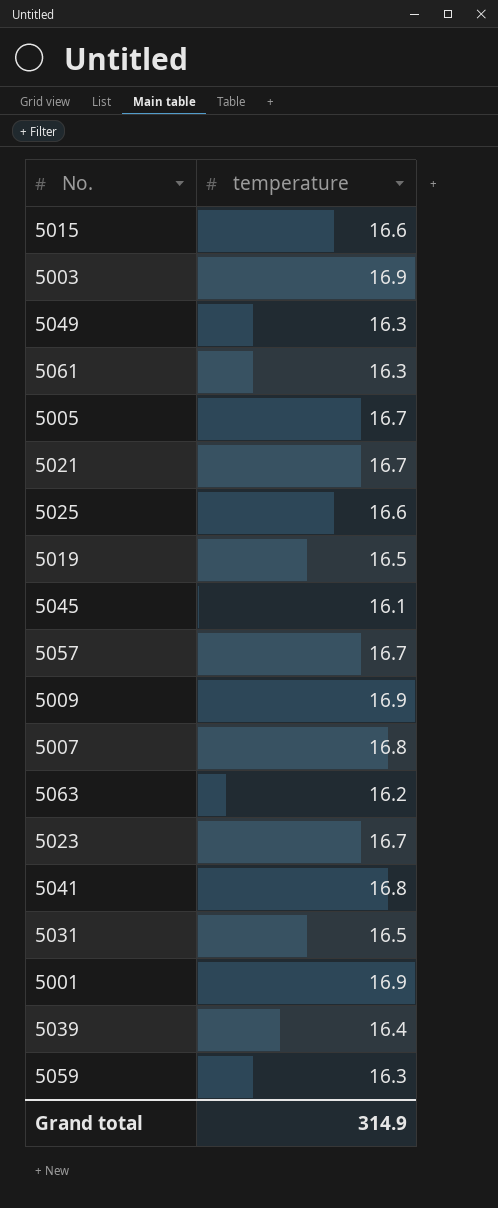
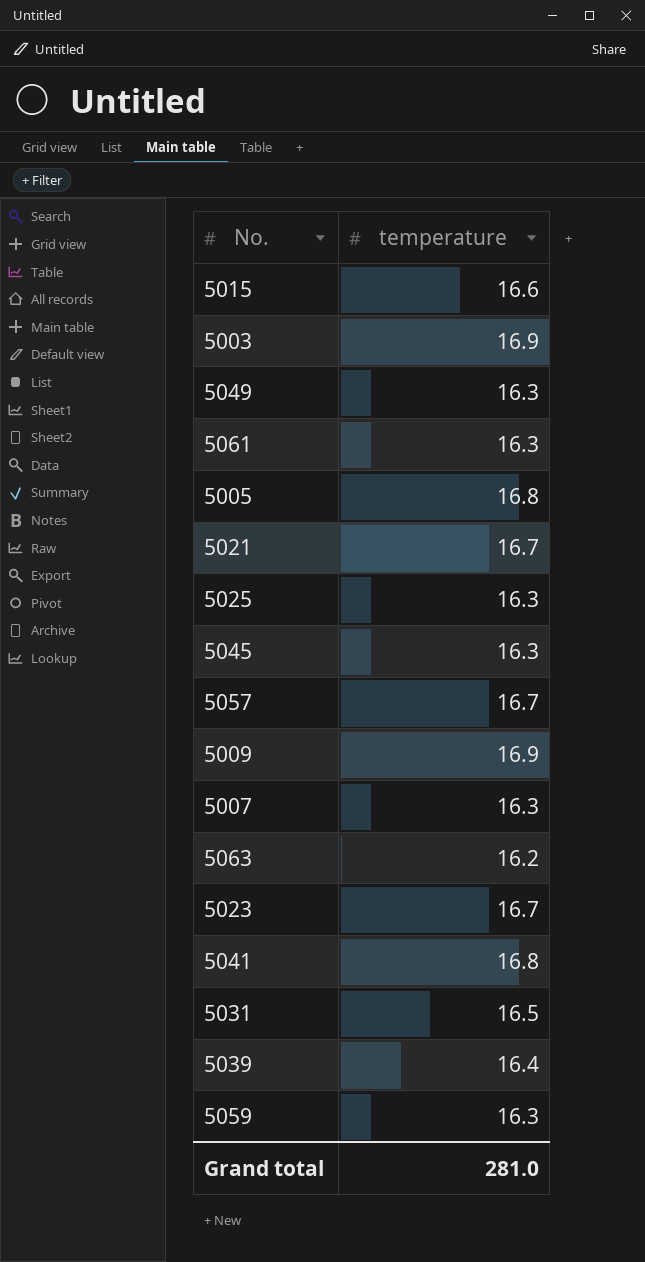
row 5019: 16.5 -> none
row 5001: 16.9 -> none
5005 | temperature: 16.7 -> 16.8
5025 | temperature: 16.6 -> 16.3
5045 | temperature: 16.1 -> 16.3
5007 | temperature: 16.8 -> 16.3
Grand total | temperature: 314.9 -> 281.0

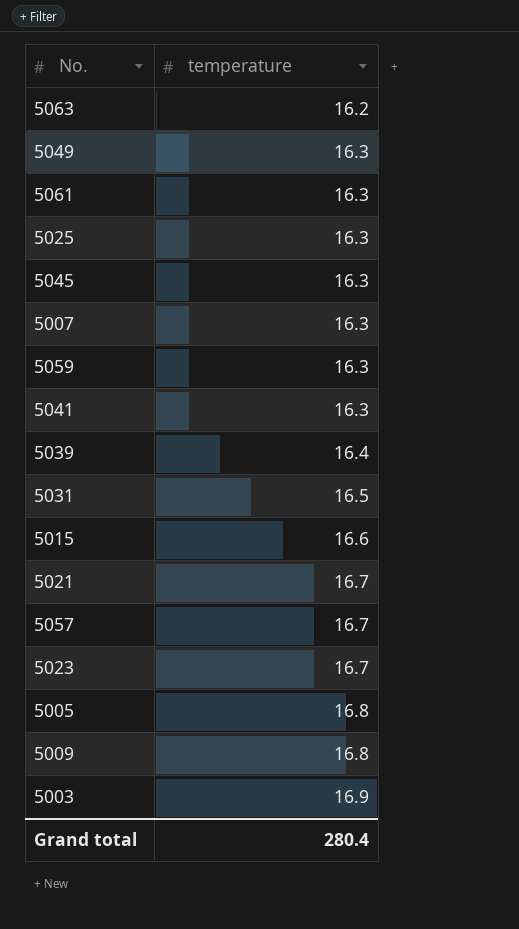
row order: none -> temperature ascending
5041 | temperature: 16.8 -> 16.3
5009 | temperature: 16.9 -> 16.8
Grand total | temperature: 281.0 -> 280.4

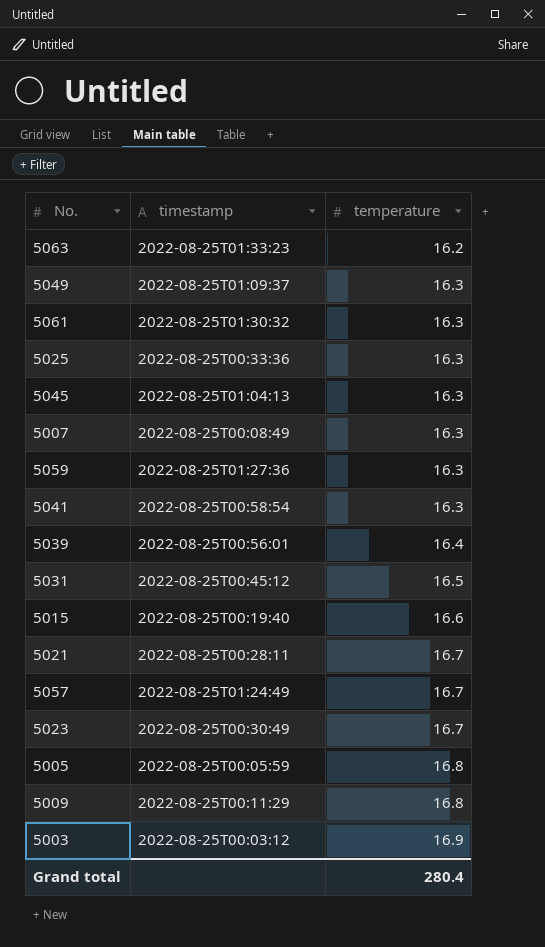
column timestamp | position: none -> 2

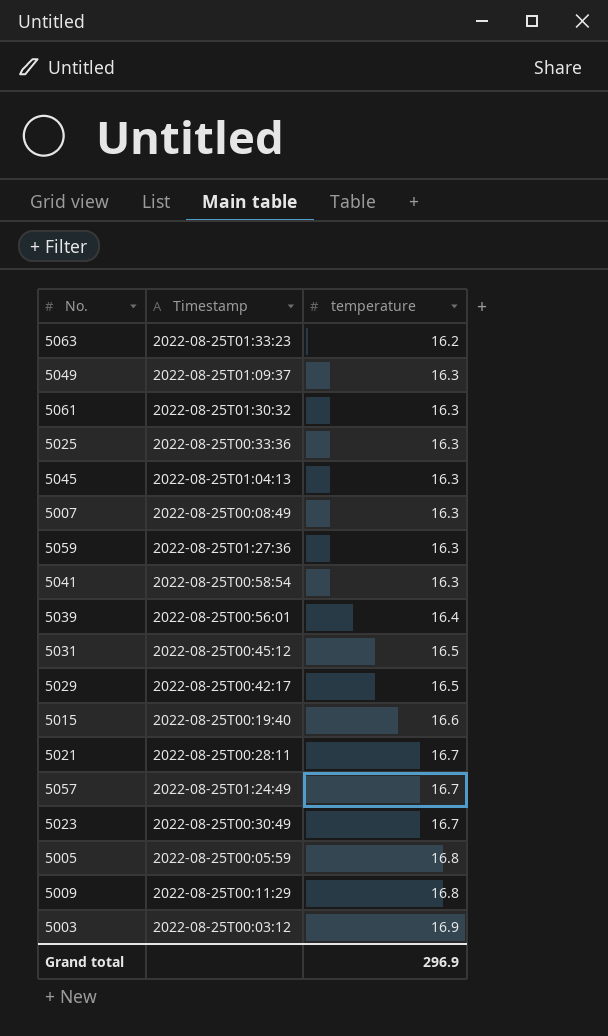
column name: timestamp -> Timestamp
row 5029: none -> 2022-08-25T00:42:17 | 16.5
Grand total | temperature: 280.4 -> 296.9

